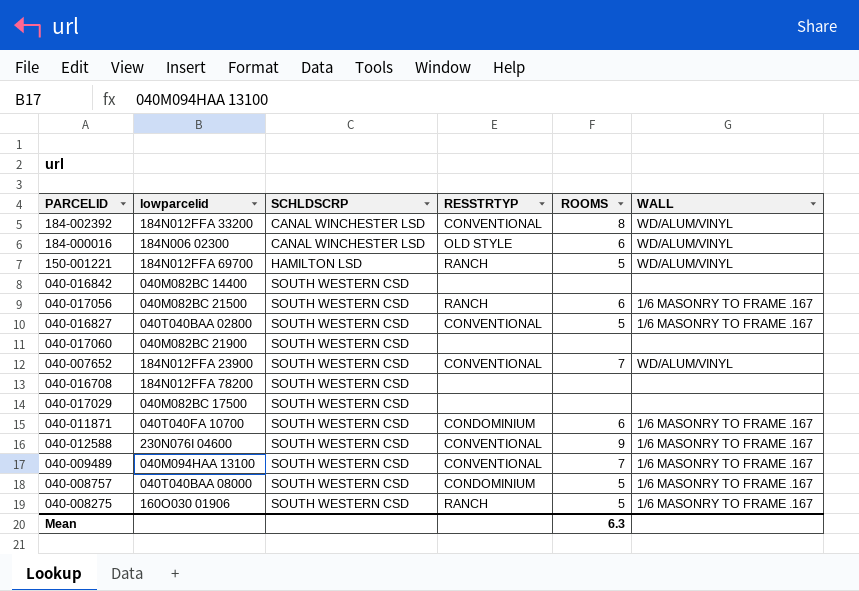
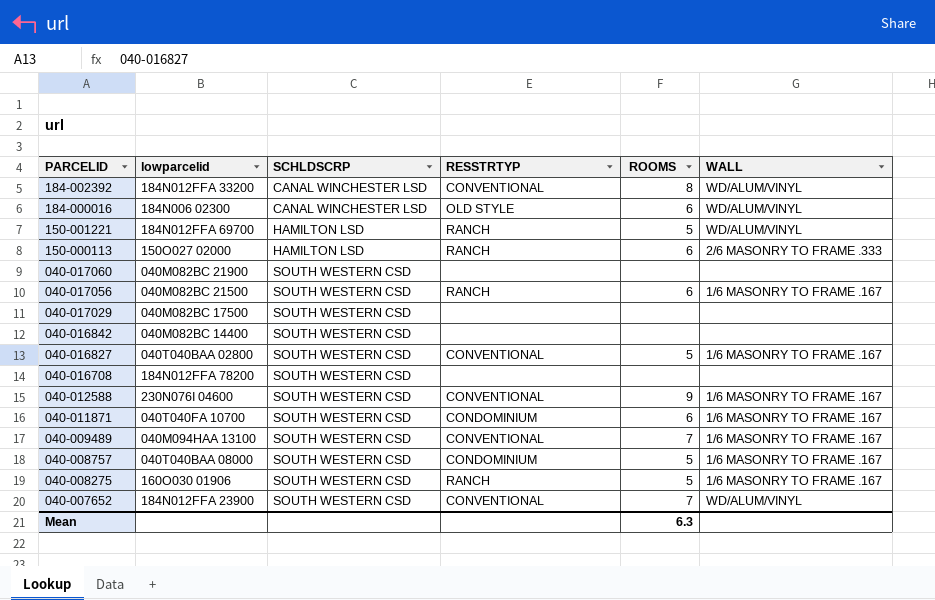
row order: SCHLDSCRP ascending -> PARCELID descending
row 150-000113: none -> 150O027 02000 | HAMILTON LSD | RANCH | 6 | 2/6 MASONRY TO FRAME .333

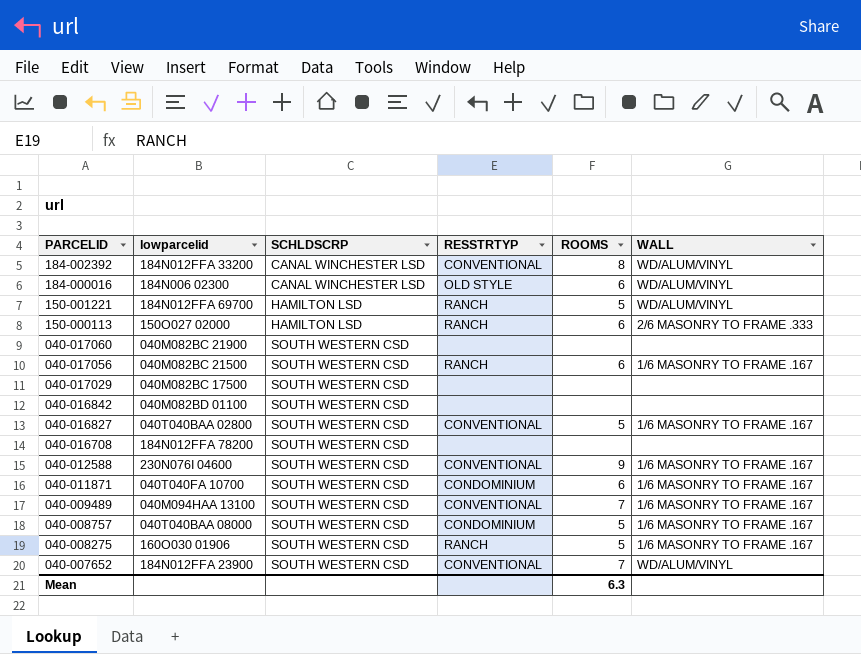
040-016842 | lowparcelid: 040M082BC 14400 -> 040M082BD 01100

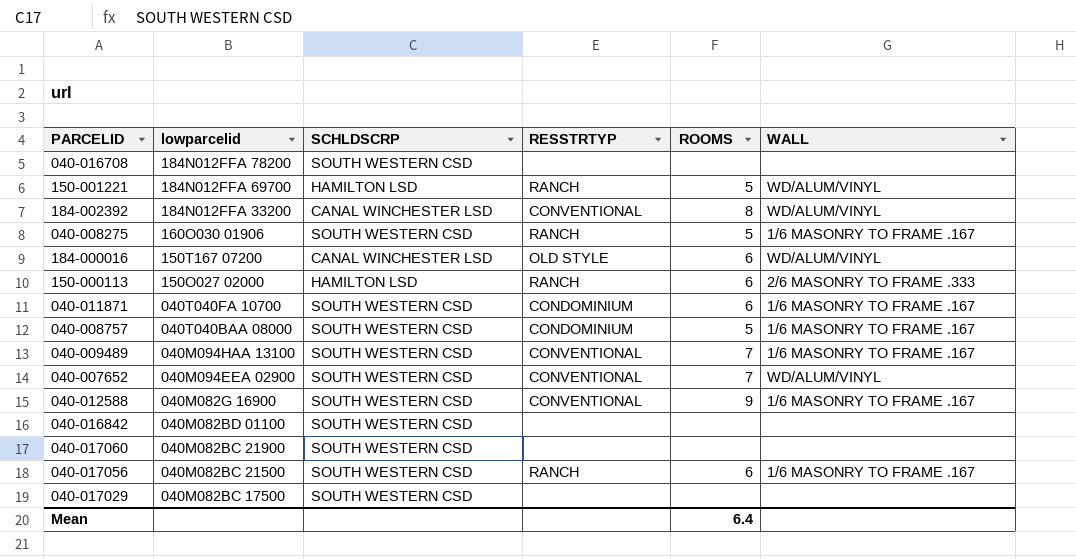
row order: PARCELID descending -> lowparcelid descending
row 040-016827: 040T040BAA 02800 | SOUTH WESTERN CSD | CONVENTIONAL | 5 | 1/6 MASONRY TO FRAME .167 -> none
184-000016 | lowparcelid: 184N006 02300 -> 150T167 07200
040-007652 | lowparcelid: 184N012FFA 23900 -> 040M094EEA 02900
040-012588 | lowparcelid: 230N076I 04600 -> 040M082G 16900
Mean | ROOMS: 6.3 -> 6.4

